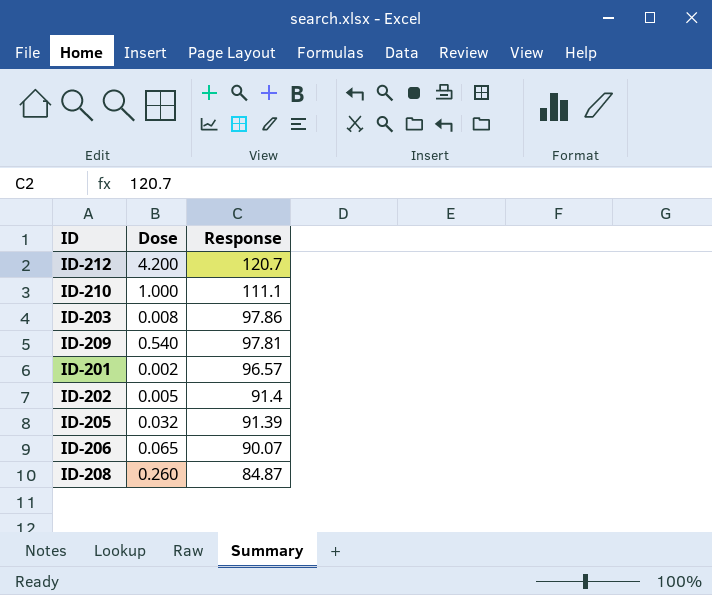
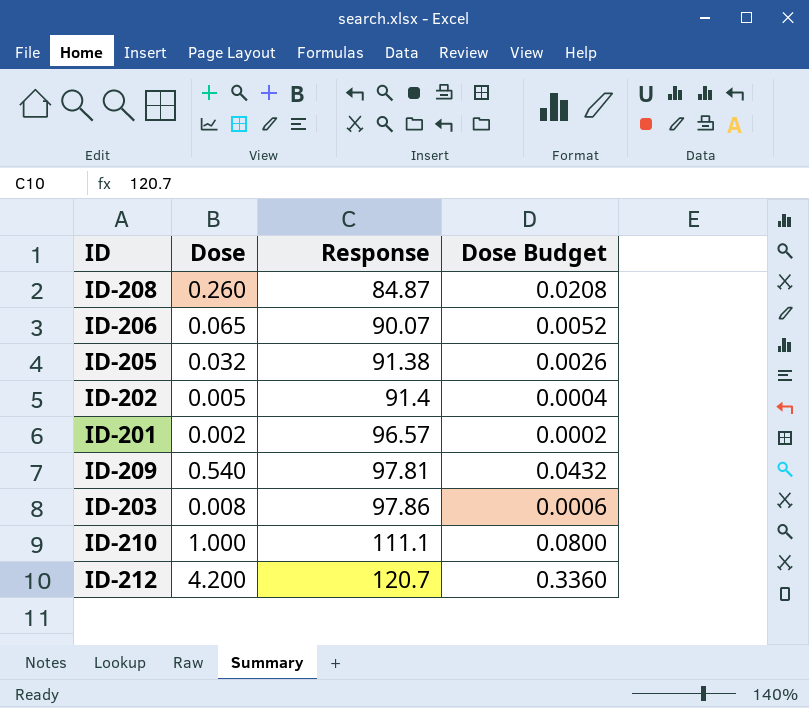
row order: Response descending -> Response ascending
column Dose Budget | formula: none -> [Dose] * 0.08
ID-205 | Response: 91.39 -> 91.38

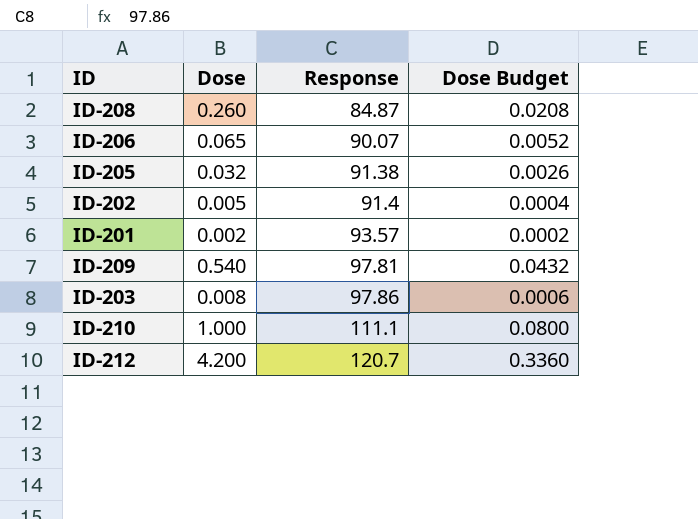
ID-201 | Response: 96.57 -> 93.57

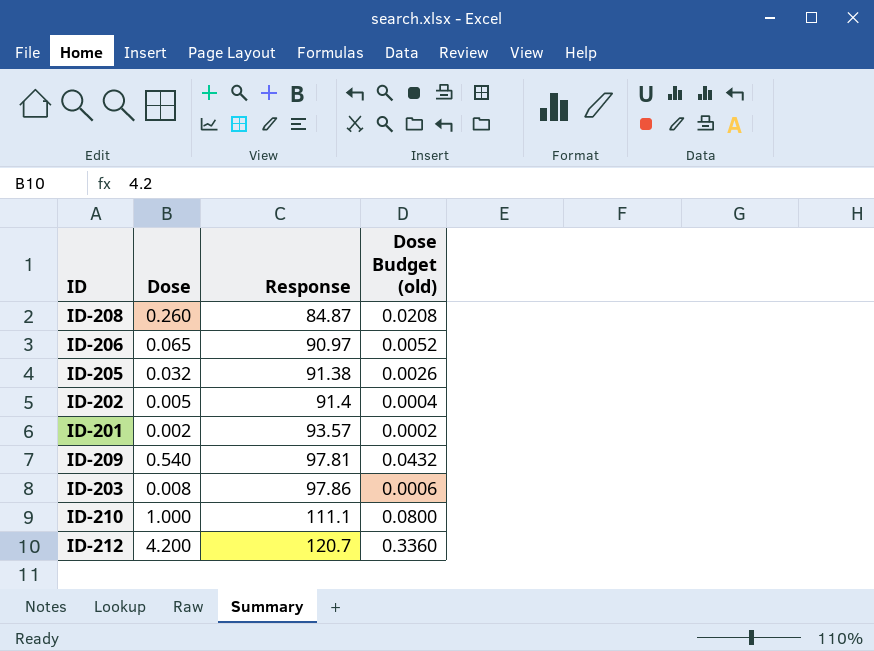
column name: Dose Budget -> Dose Budget (old)
ID-206 | Response: 90.07 -> 90.97

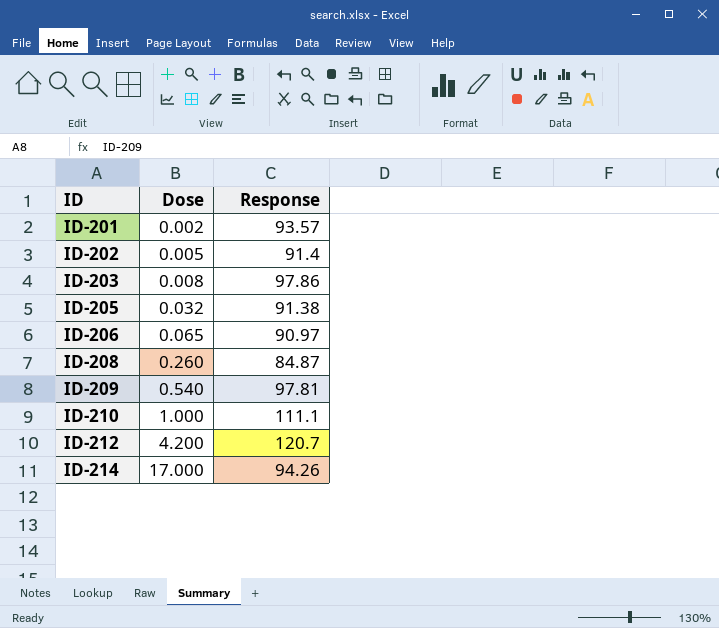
row order: Response ascending -> ID ascending
column Dose Budget (old) | formula: [Dose] * 0.08 -> none
row ID-214: none -> 17.000 | 94.26

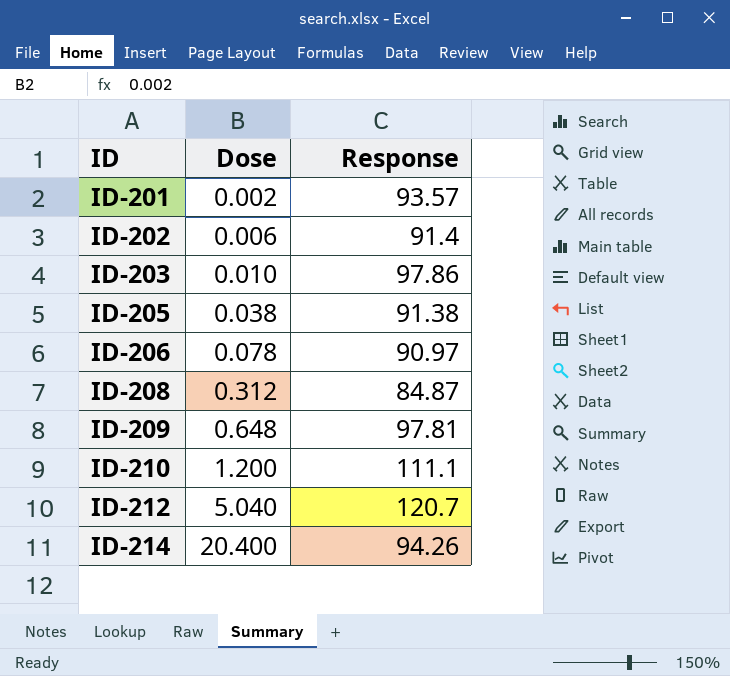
ID-202 | Dose: 0.005 -> 0.006
ID-203 | Dose: 0.008 -> 0.010
ID-205 | Dose: 0.032 -> 0.038
ID-206 | Dose: 0.065 -> 0.078
ID-208 | Dose: 0.260 -> 0.312
ID-209 | Dose: 0.540 -> 0.648
ID-210 | Dose: 1.000 -> 1.200
ID-212 | Dose: 4.200 -> 5.040
ID-214 | Dose: 17.000 -> 20.400

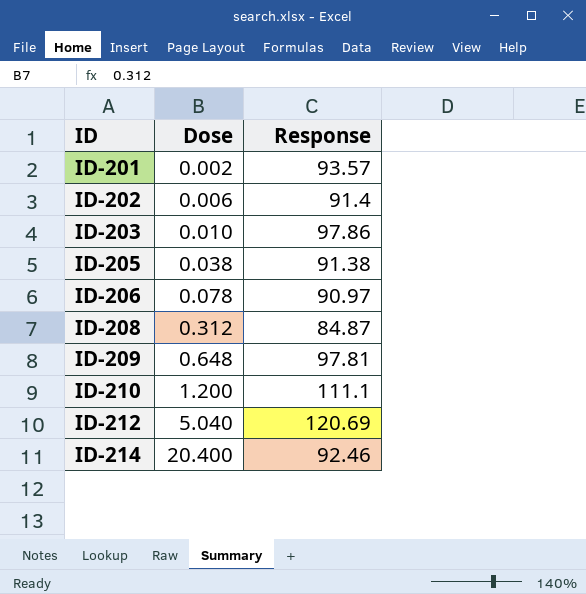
ID-212 | Response: 120.7 -> 120.69
ID-214 | Response: 94.26 -> 92.46

